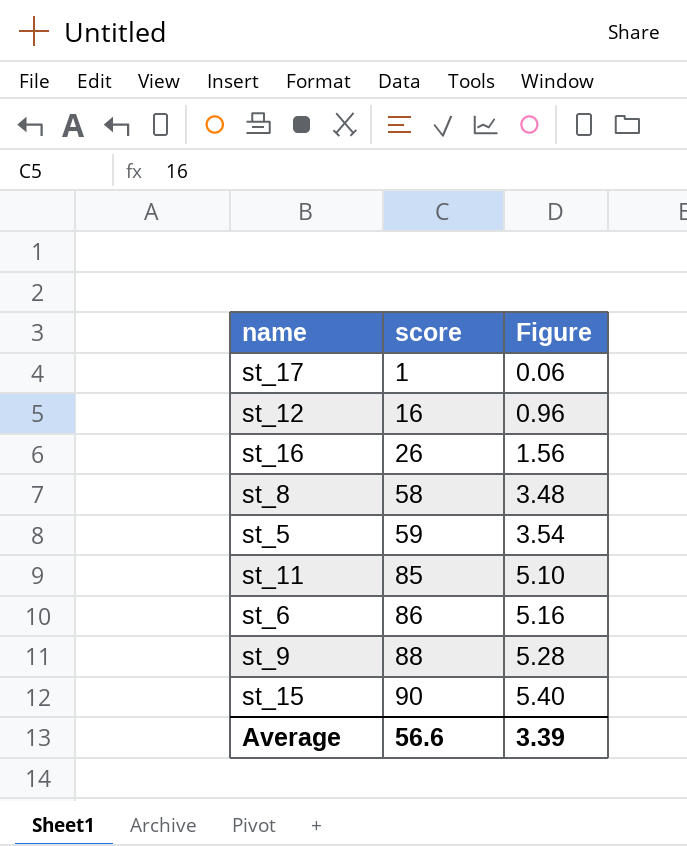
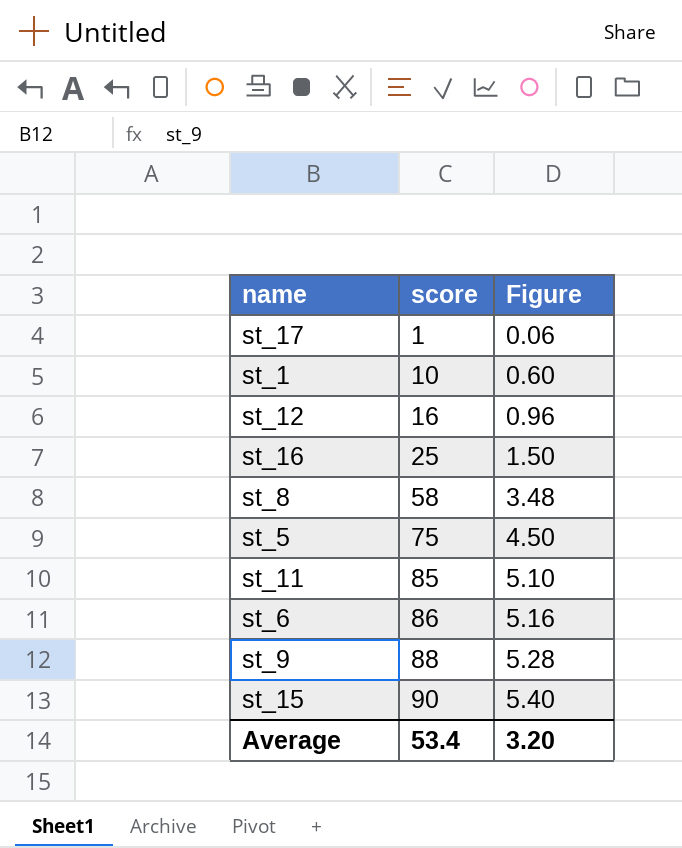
row st_1: none -> 10 | 0.60
st_16 | score: 26 -> 25
st_16 | Figure: 1.56 -> 1.50
st_5 | score: 59 -> 75
st_5 | Figure: 3.54 -> 4.50
Average | score: 56.6 -> 53.4
Average | Figure: 3.39 -> 3.20

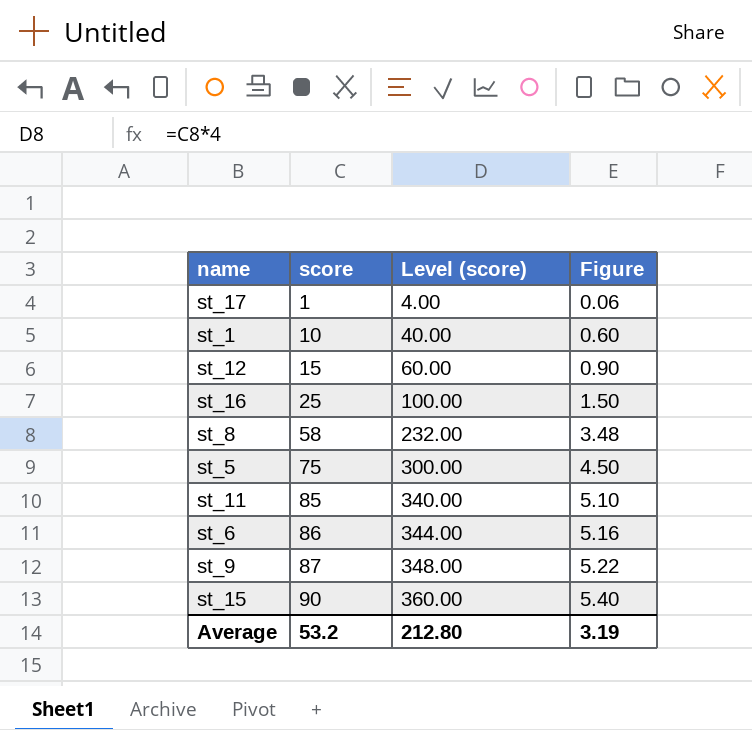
column Level (score) | formula: none -> [score] * 4
st_12 | score: 16 -> 15
st_12 | Figure: 0.96 -> 0.90
st_9 | score: 88 -> 87
st_9 | Figure: 5.28 -> 5.22
Average | score: 53.4 -> 53.2
Average | Figure: 3.20 -> 3.19

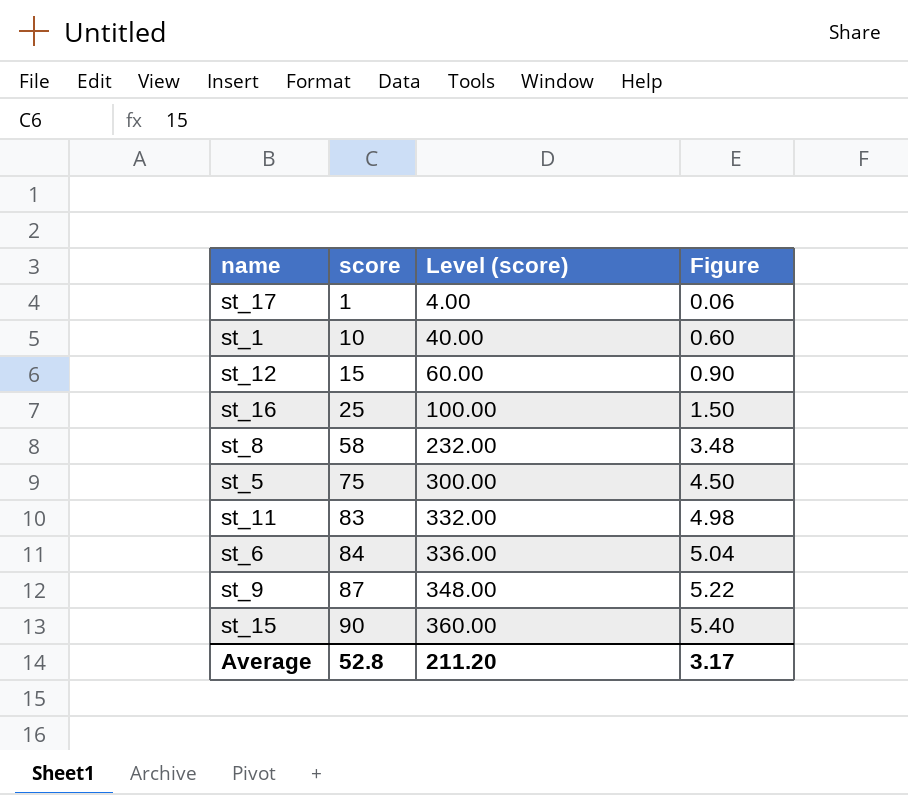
st_11 | score: 85 -> 83
st_11 | Level (score): 340.00 -> 332.00
st_11 | Figure: 5.10 -> 4.98
st_6 | score: 86 -> 84
st_6 | Level (score): 344.00 -> 336.00
st_6 | Figure: 5.16 -> 5.04
Average | score: 53.2 -> 52.8
Average | Level (score): 212.80 -> 211.20
Average | Figure: 3.19 -> 3.17

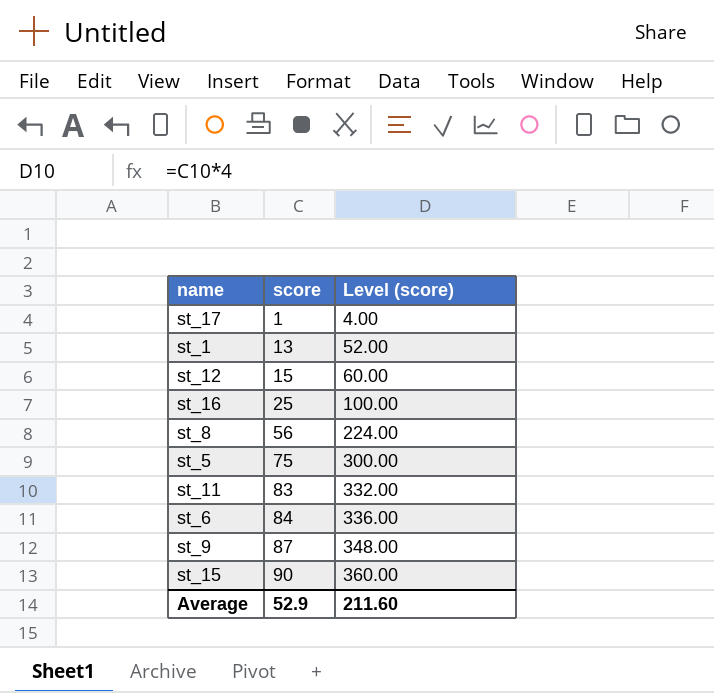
column Figure | formula: [score] * 0.06 -> none
st_1 | score: 10 -> 13
st_1 | Level (score): 40.00 -> 52.00
st_8 | score: 58 -> 56
st_8 | Level (score): 232.00 -> 224.00
Average | score: 52.8 -> 52.9
Average | Level (score): 211.20 -> 211.60

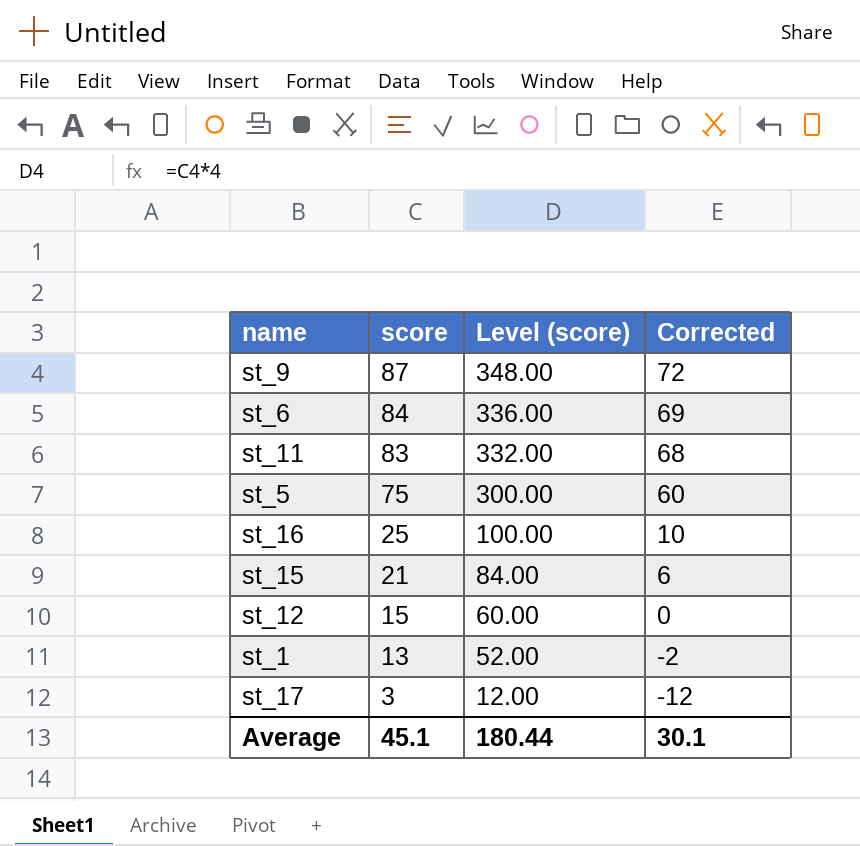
row order: score ascending -> score descending
column Corrected | formula: none -> [score] - 15
row st_8: 56 | 224.00 -> none
st_15 | score: 90 -> 21
st_15 | Level (score): 360.00 -> 84.00
st_17 | score: 1 -> 3
st_17 | Level (score): 4.00 -> 12.00
Average | score: 52.9 -> 45.1
Average | Level (score): 211.60 -> 180.44

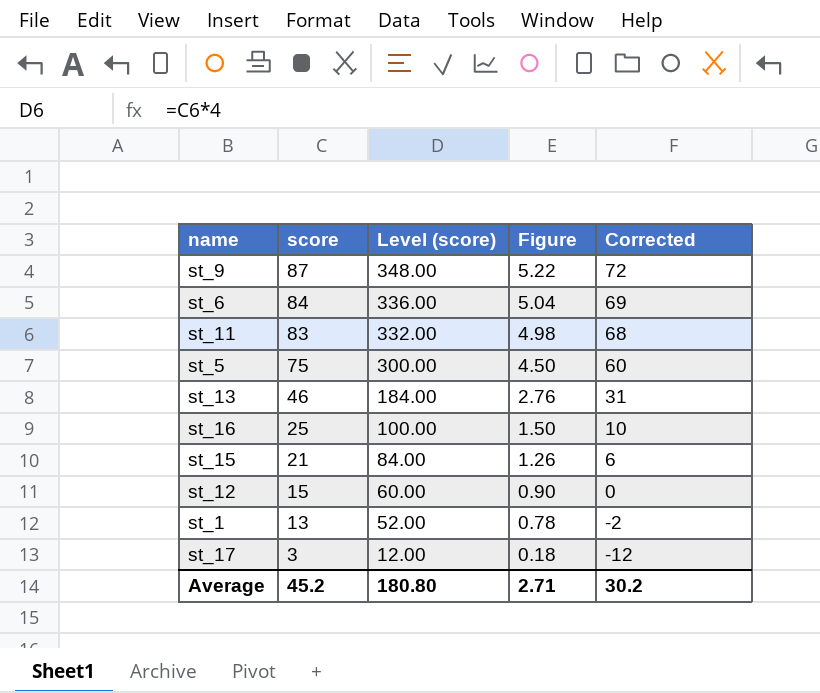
column Figure | formula: none -> [score] * 0.06
row st_13: none -> 46 | 184.00 | 2.76 | 31
Average | score: 45.1 -> 45.2
Average | Level (score): 180.44 -> 180.80
Average | Corrected: 30.1 -> 30.2

